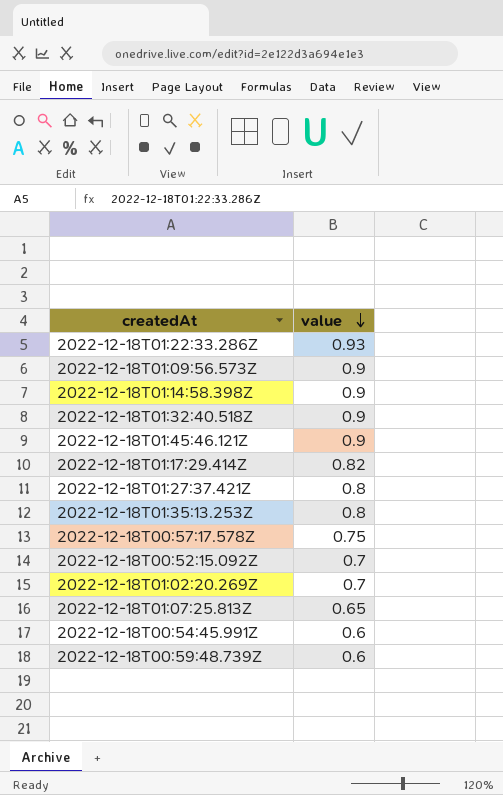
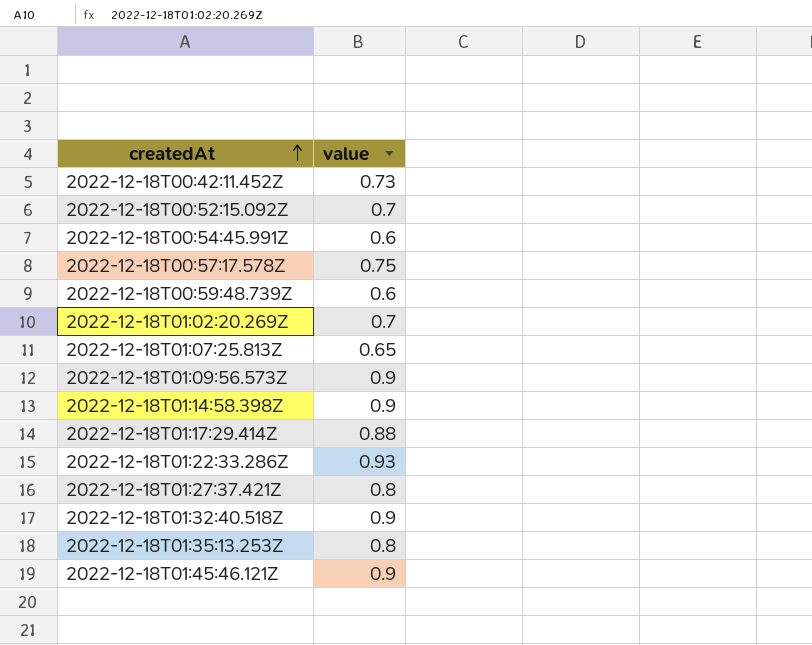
row order: value descending -> createdAt ascending
row 2022-12-18T00:42:11.452Z: none -> 0.73
2022-12-18T01:17:29.414Z | value: 0.82 -> 0.88

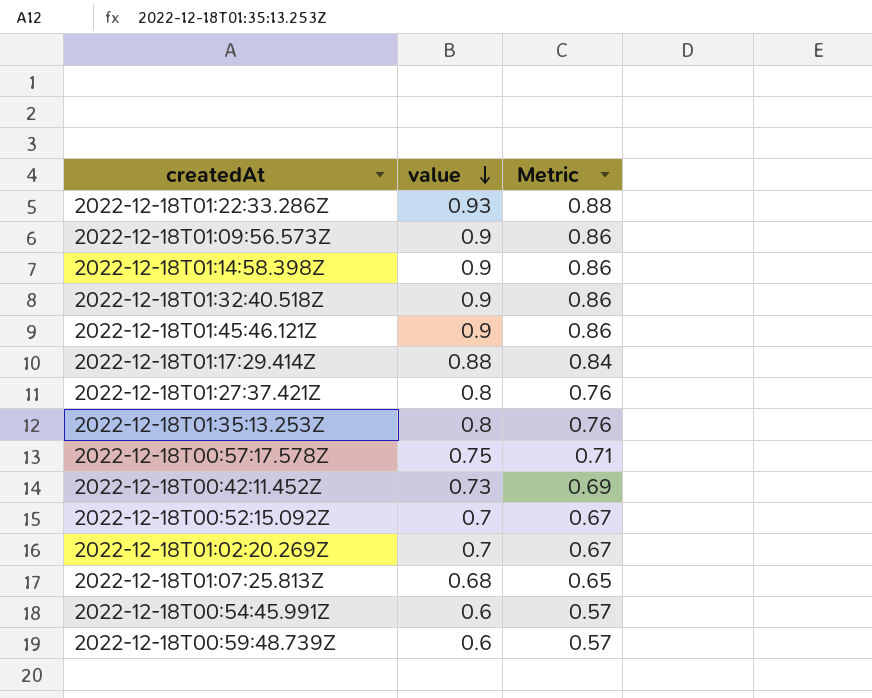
row order: createdAt ascending -> value descending
column Metric | formula: none -> [value] * 0.95
2022-12-18T01:07:25.813Z | value: 0.65 -> 0.68

